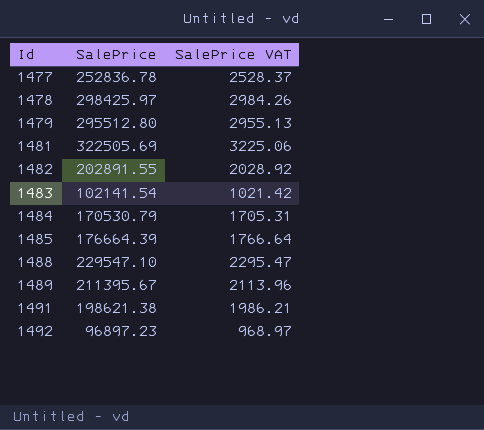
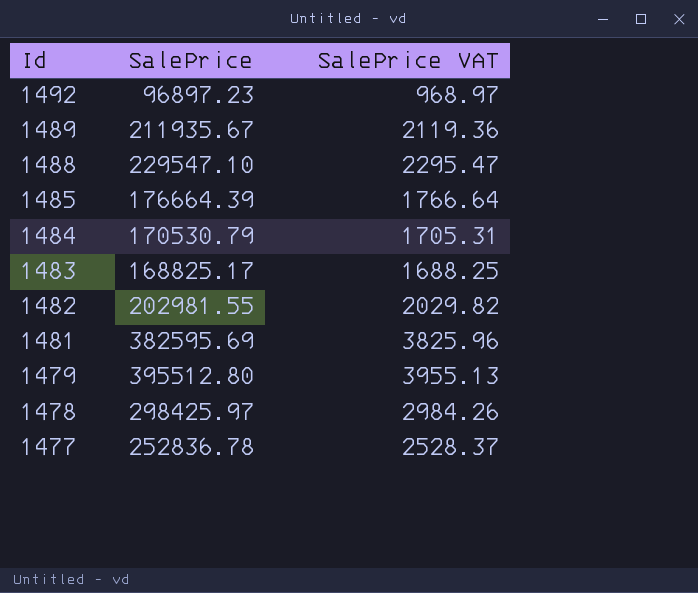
row order: Id ascending -> Id descending
row 1491: 198621.38 | 1986.21 -> none
1489 | SalePrice: 211395.67 -> 211935.67
1489 | SalePrice VAT: 2113.96 -> 2119.36
1483 | SalePrice: 102141.54 -> 168825.17
1483 | SalePrice VAT: 1021.42 -> 1688.25
1482 | SalePrice: 202891.55 -> 202981.55
1482 | SalePrice VAT: 2028.92 -> 2029.82
1481 | SalePrice: 322505.69 -> 382595.69
1481 | SalePrice VAT: 3225.06 -> 3825.96
1479 | SalePrice: 295512.80 -> 395512.80
1479 | SalePrice VAT: 2955.13 -> 3955.13

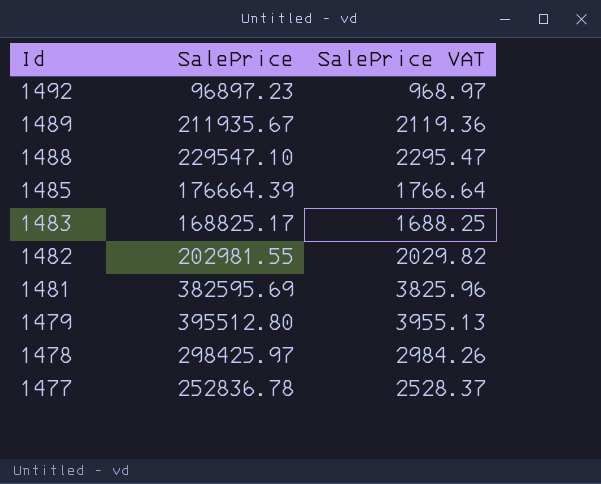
row 1484: 170530.79 | 1705.31 -> none

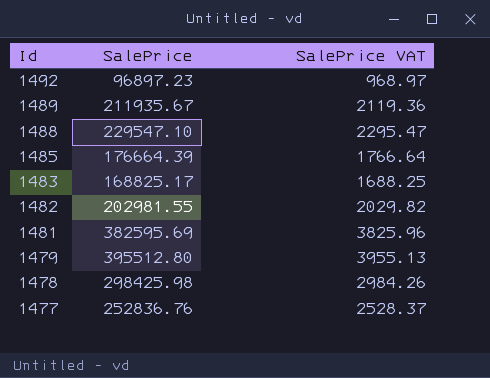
1478 | SalePrice: 298425.97 -> 298425.98
1477 | SalePrice: 252836.78 -> 252836.76

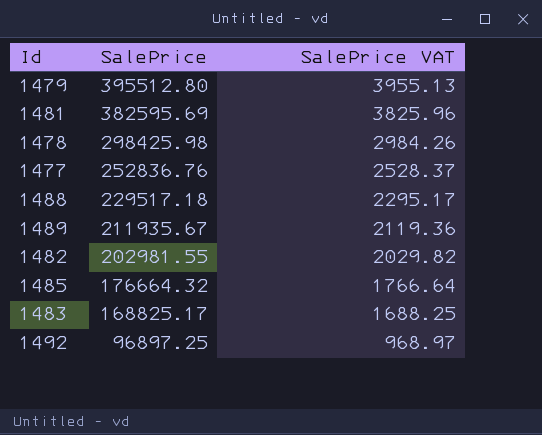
row order: Id descending -> SalePrice descending
1488 | SalePrice: 229547.10 -> 229517.18
1488 | SalePrice VAT: 2295.47 -> 2295.17
1485 | SalePrice: 176664.39 -> 176664.32
1492 | SalePrice: 96897.23 -> 96897.25

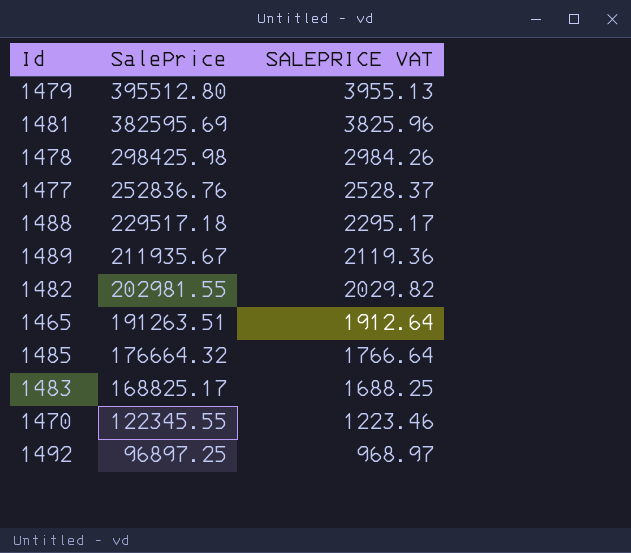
column name: SalePrice VAT -> SALEPRICE VAT
row 1465: none -> 191263.51 | 1912.64
row 1470: none -> 122345.55 | 1223.46

